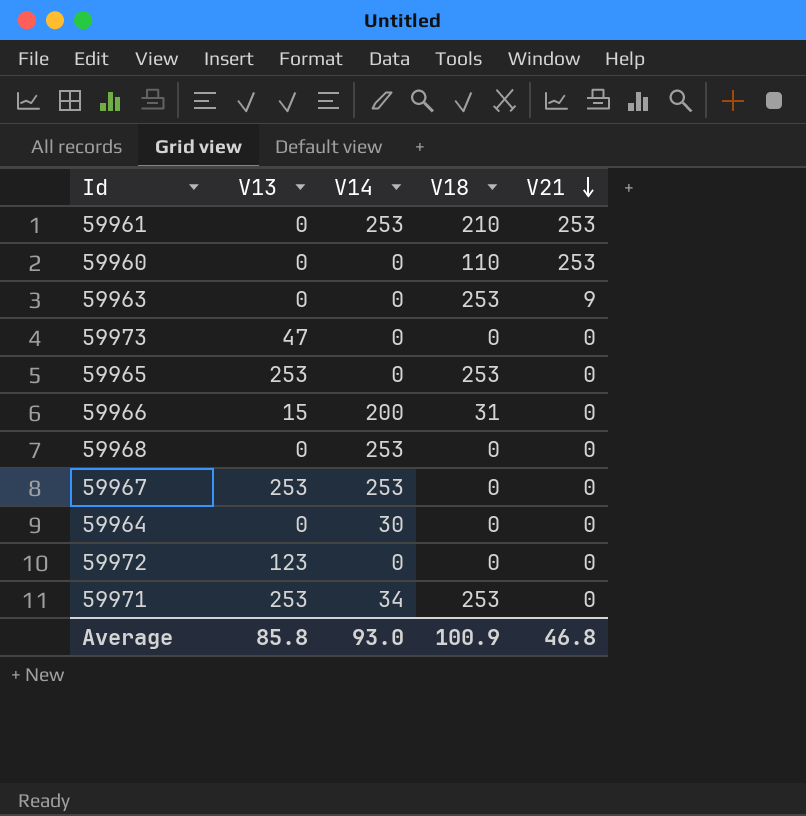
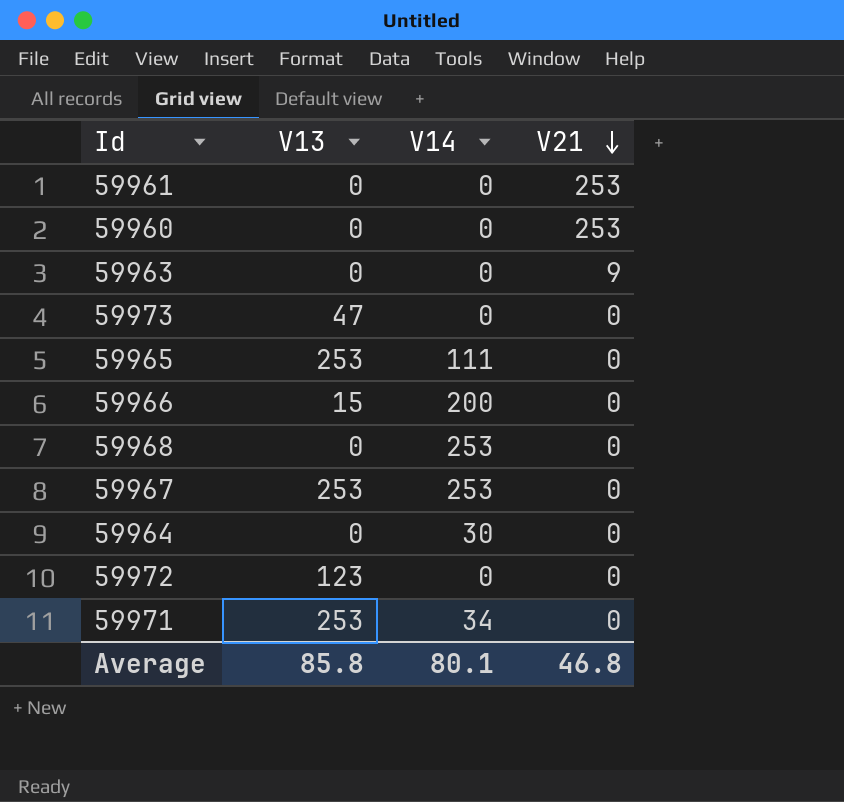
column V18 | position: 4 -> none
59961 | V14: 253 -> 0
59965 | V14: 0 -> 111
Average | V14: 93.0 -> 80.1

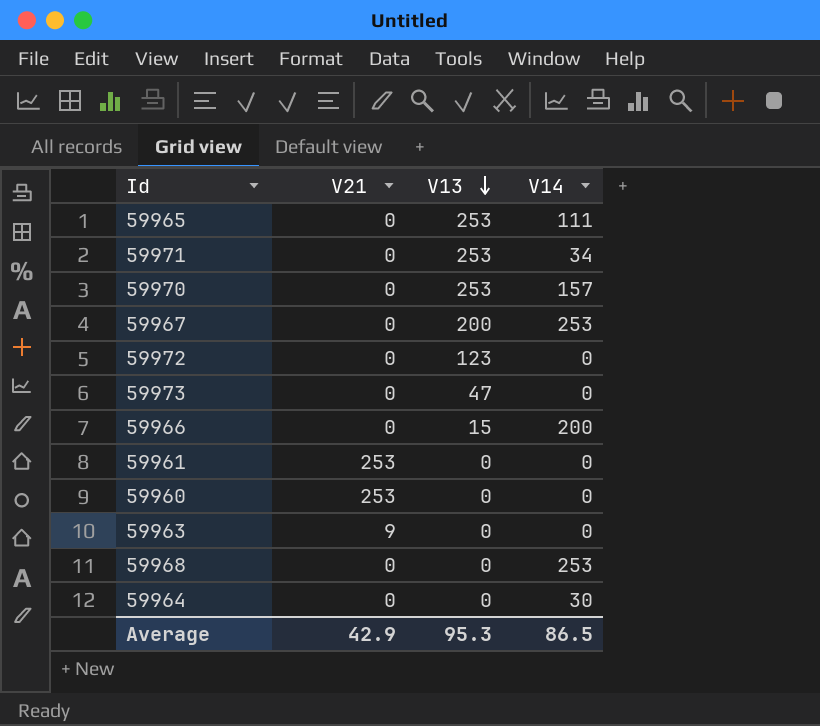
row order: V21 descending -> V13 descending
column V21 | position: 4 -> 2
row 59970: none -> 0 | 253 | 157
59967 | V13: 253 -> 200
Average | V21: 46.8 -> 42.9
Average | V13: 85.8 -> 95.3
Average | V14: 80.1 -> 86.5

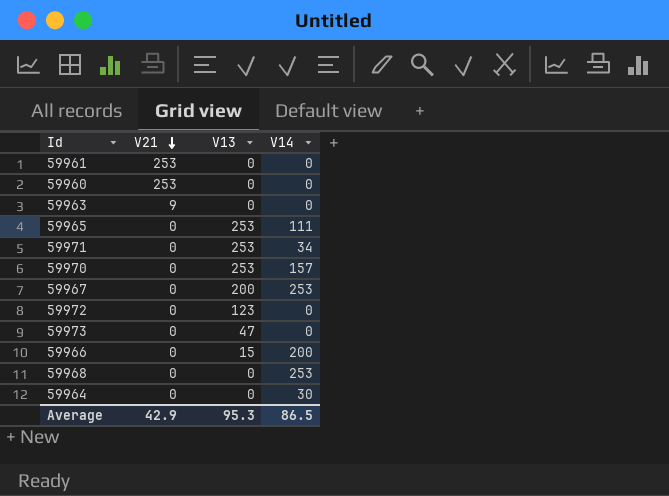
row order: V13 descending -> V21 descending

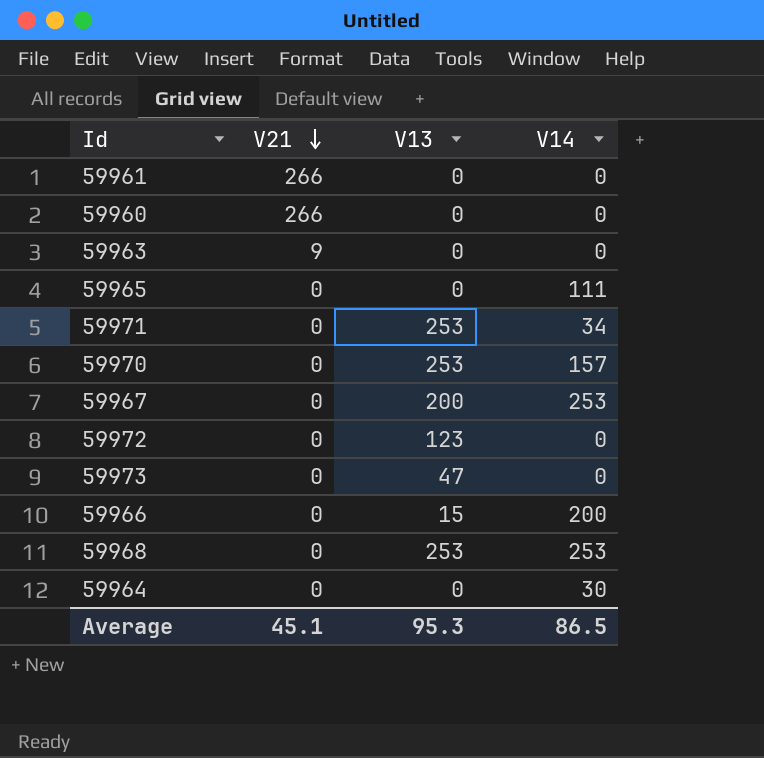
59961 | V21: 253 -> 266
59960 | V21: 253 -> 266
59965 | V13: 253 -> 0
59968 | V13: 0 -> 253
Average | V21: 42.9 -> 45.1

